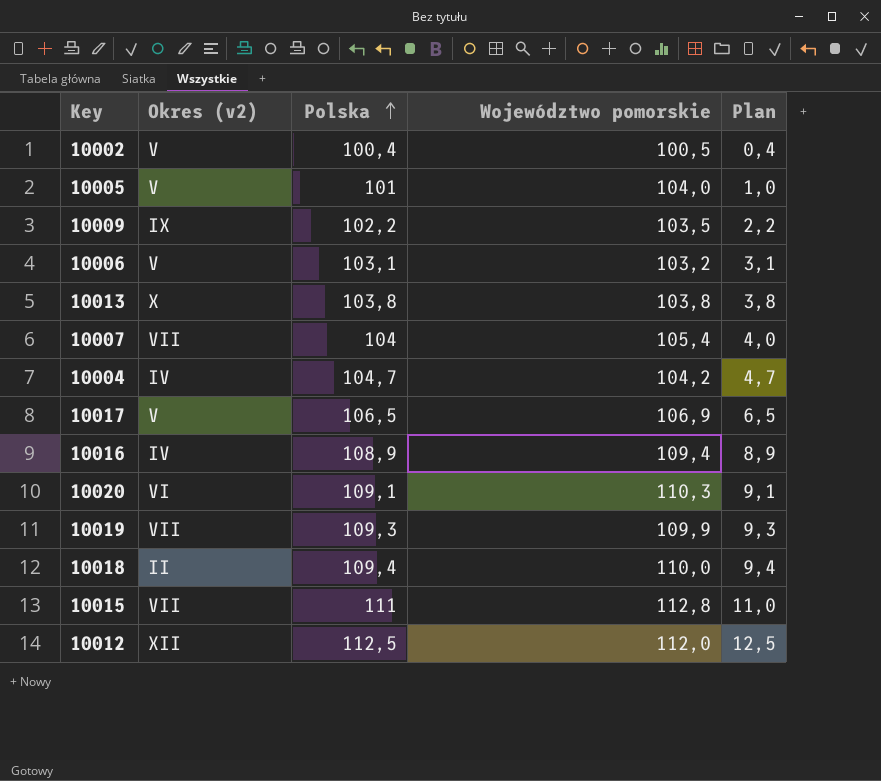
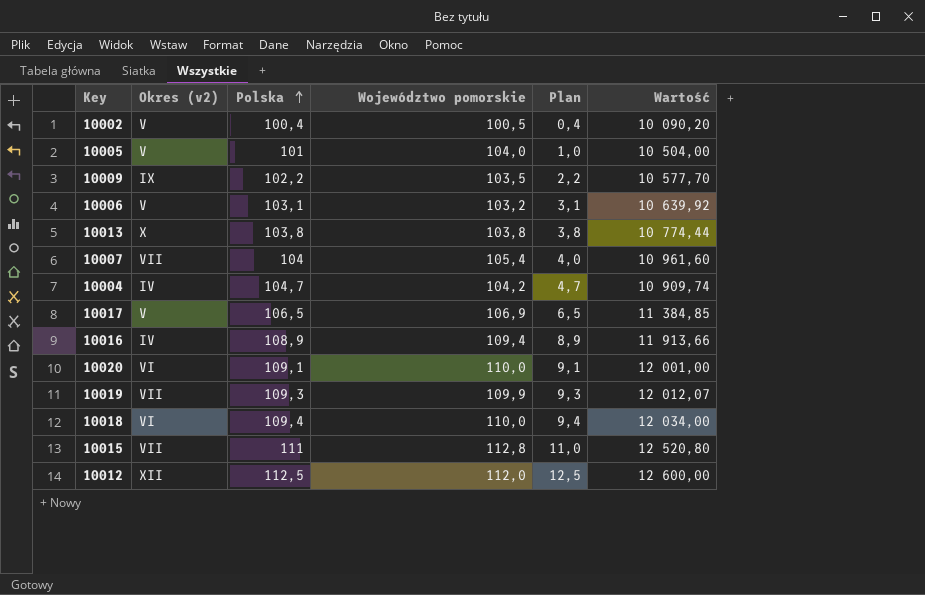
column Wartość | formula: none -> [Polska] * [Województwo pomorskie]
10020 | Województwo pomorskie: 110,3 -> 110,0
10018 | Okres (v2): II -> VI

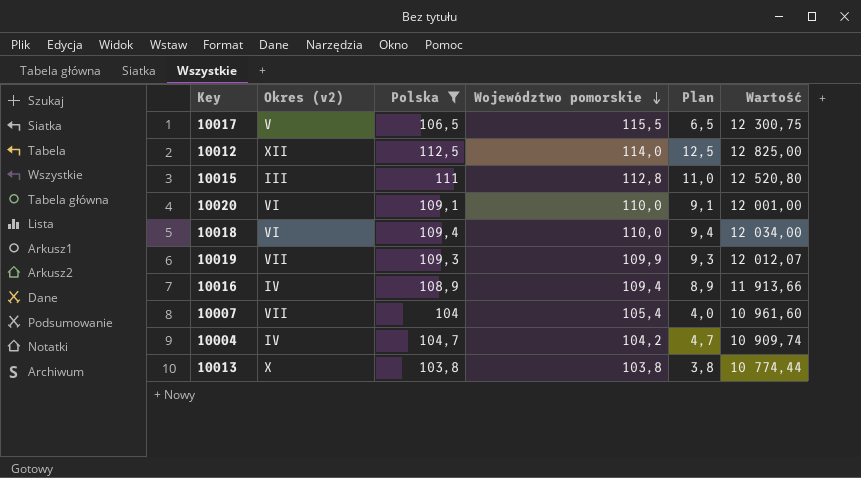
filter: none -> Polska >= 103,8
row order: Polska ascending -> Województwo pomorskie descending
10017 | Województwo pomorskie: 106,9 -> 115,5
10017 | Wartość: 11 384,85 -> 12 300,75
10012 | Województwo pomorskie: 112,0 -> 114,0
10012 | Wartość: 12 600,00 -> 12 825,00
10015 | Okres (v2): VII -> III

